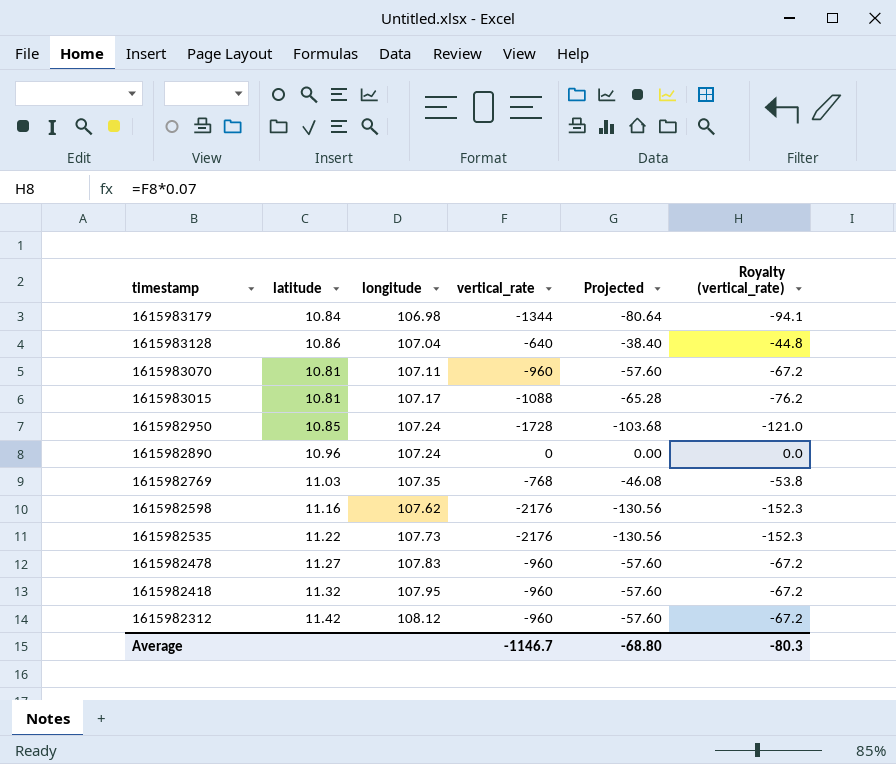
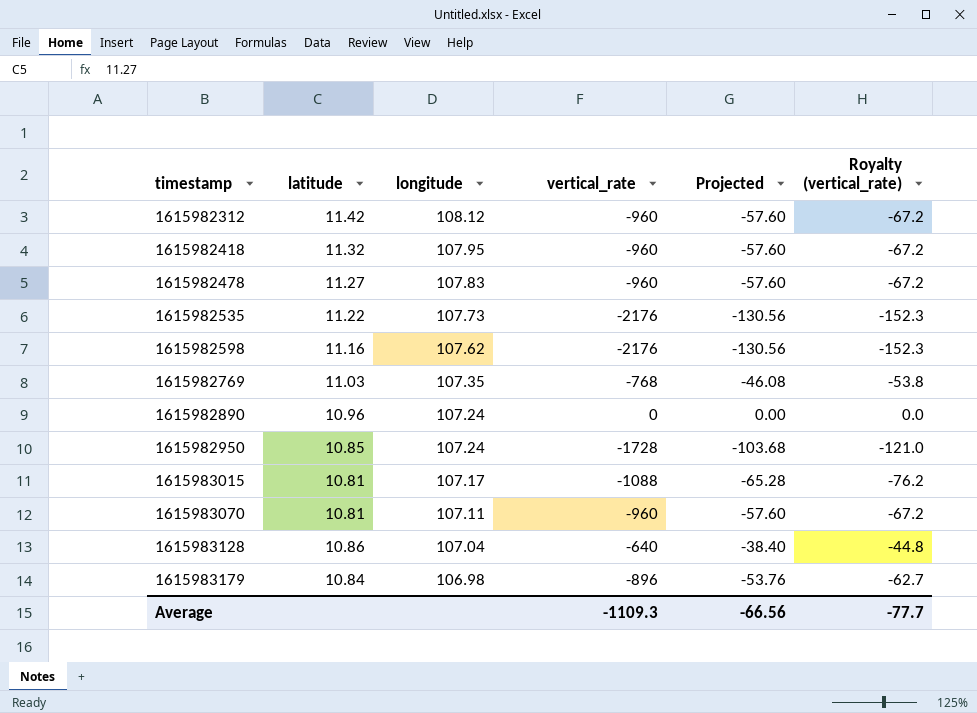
row order: timestamp descending -> timestamp ascending
1615983179 | vertical_rate: -1344 -> -896
1615983179 | Projected: -80.64 -> -53.76
1615983179 | Royalty (vertical_rate): -94.1 -> -62.7
Average | vertical_rate: -1146.7 -> -1109.3
Average | Projected: -68.80 -> -66.56
Average | Royalty (vertical_rate): -80.3 -> -77.7

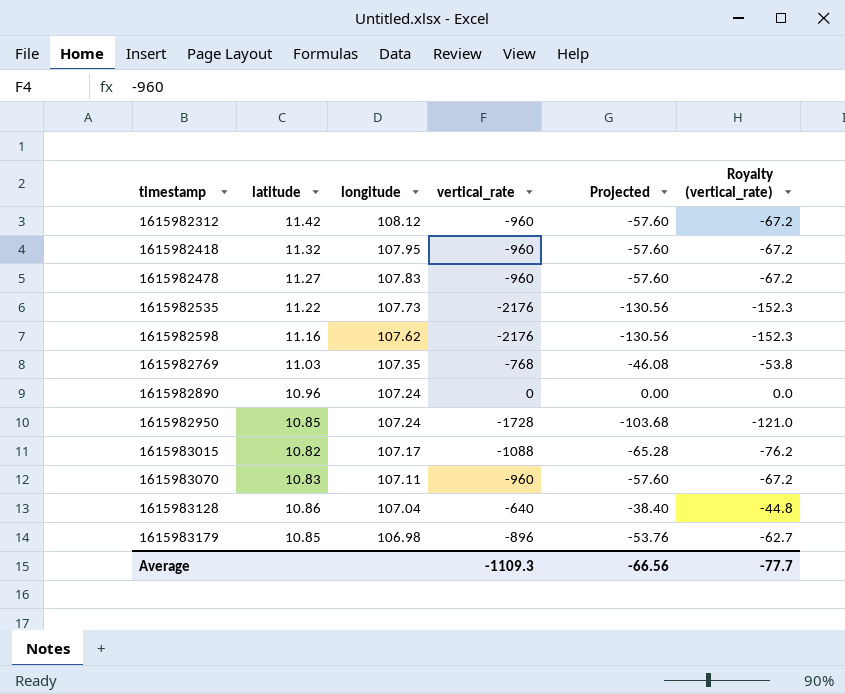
1615983015 | latitude: 10.81 -> 10.82
1615983070 | latitude: 10.81 -> 10.83
1615983179 | latitude: 10.84 -> 10.85

